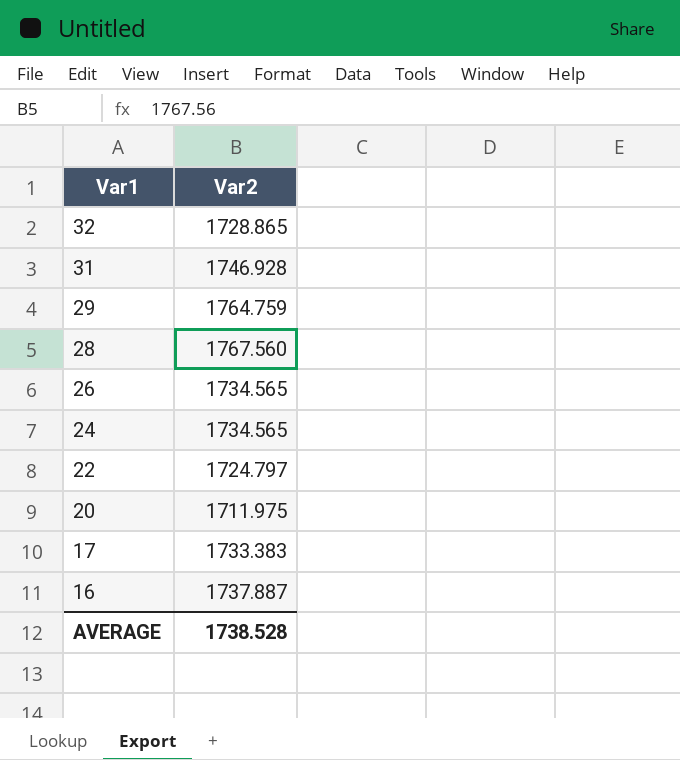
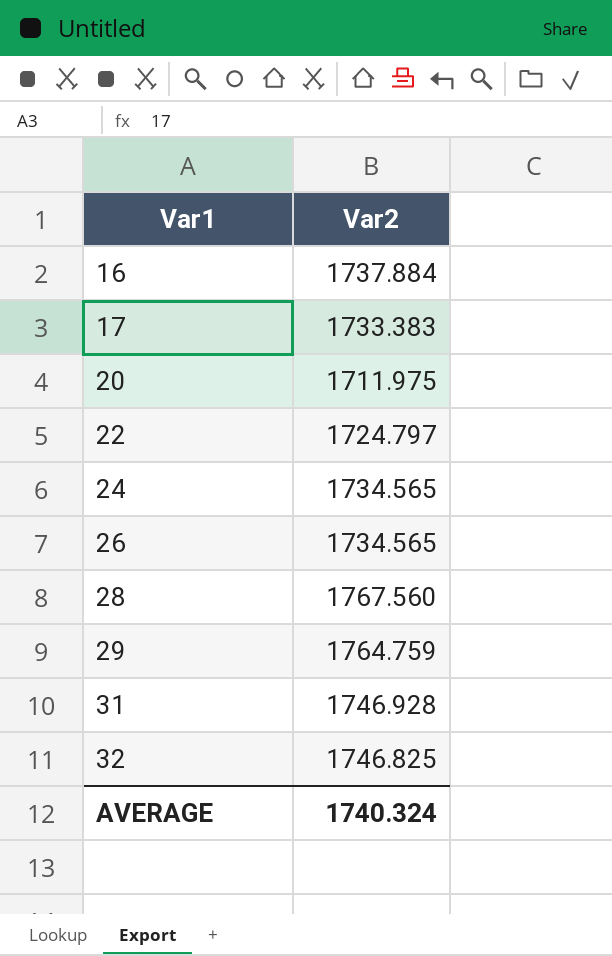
row order: Var1 descending -> Var1 ascending
16 | Var2: 1737.887 -> 1737.884
32 | Var2: 1728.865 -> 1746.825
AVERAGE | Var2: 1738.528 -> 1740.324

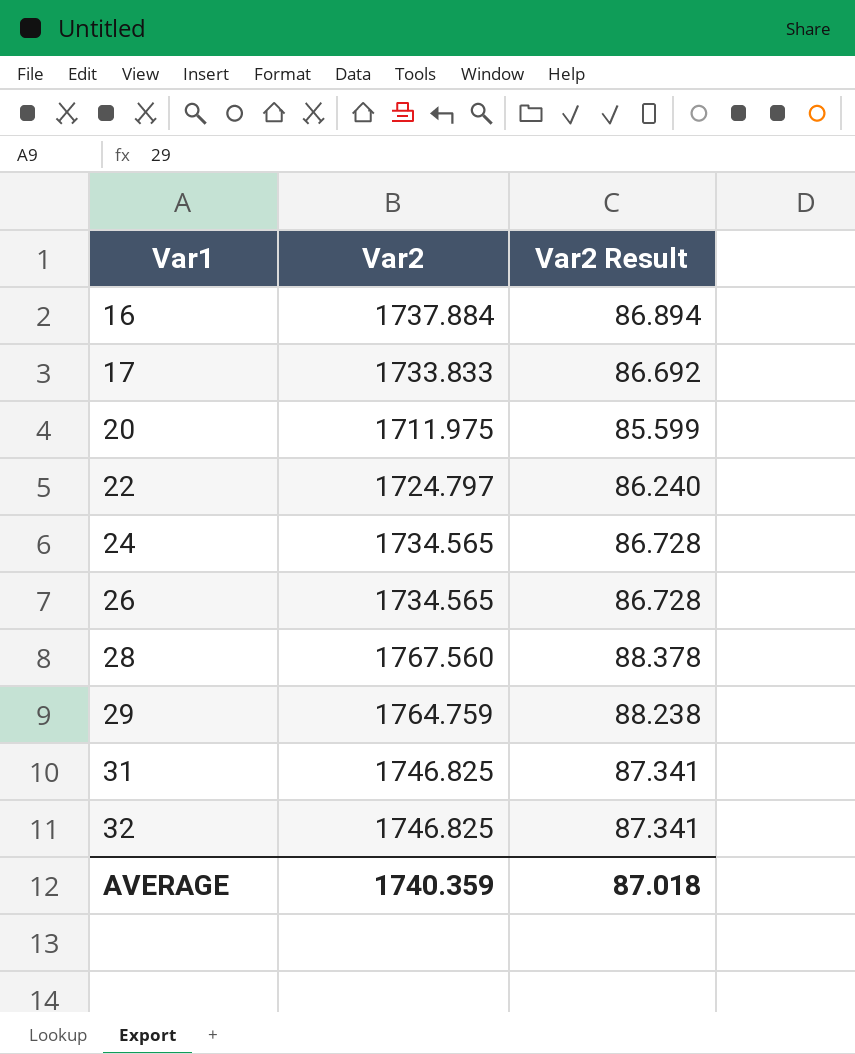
column Var2 Result | formula: none -> [Var2] * 0.05
17 | Var2: 1733.383 -> 1733.833
31 | Var2: 1746.928 -> 1746.825
AVERAGE | Var2: 1740.324 -> 1740.359

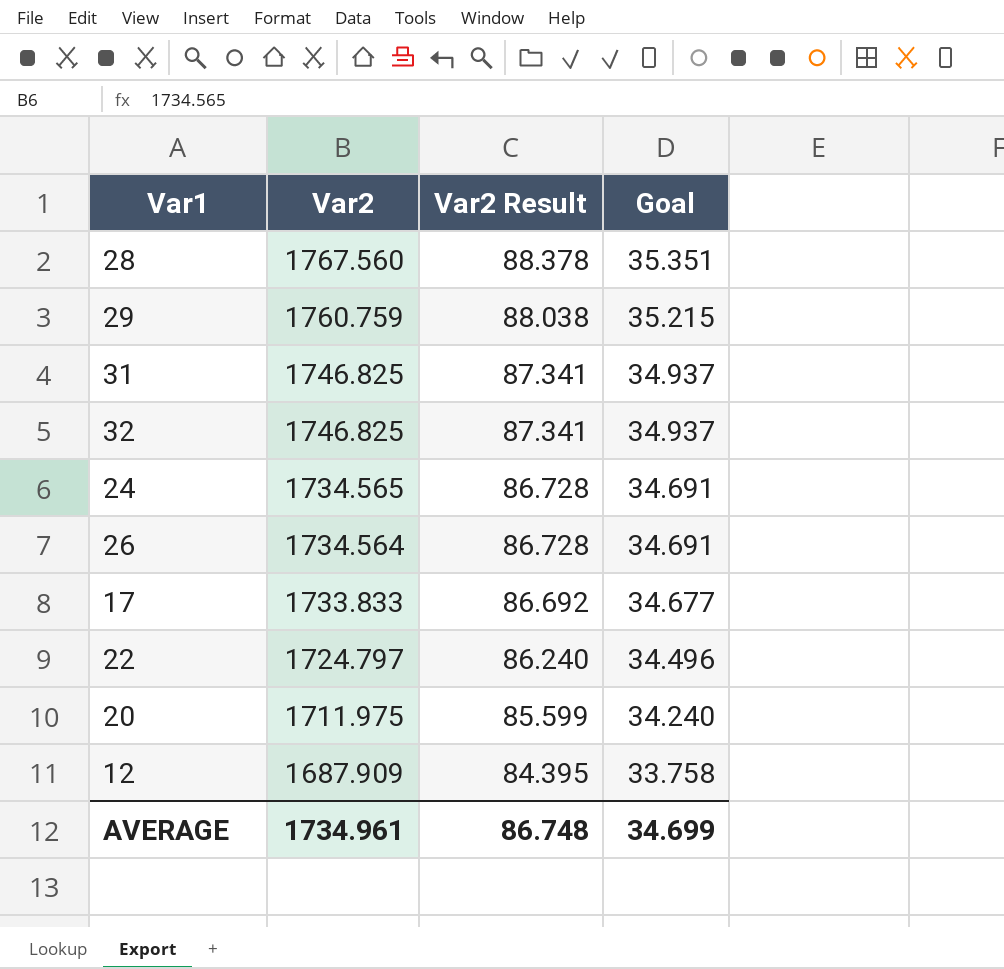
row order: Var1 ascending -> Var2 descending
column Goal | formula: none -> [Var2] * 0.02
row 16: 1737.884 | 86.894 -> none
29 | Var2: 1764.759 -> 1760.759
29 | Var2 Result: 88.238 -> 88.038
26 | Var2: 1734.565 -> 1734.564
row 12: none -> 1687.909 | 84.395 | 33.758
AVERAGE | Var2: 1740.359 -> 1734.961
AVERAGE | Var2 Result: 87.018 -> 86.748

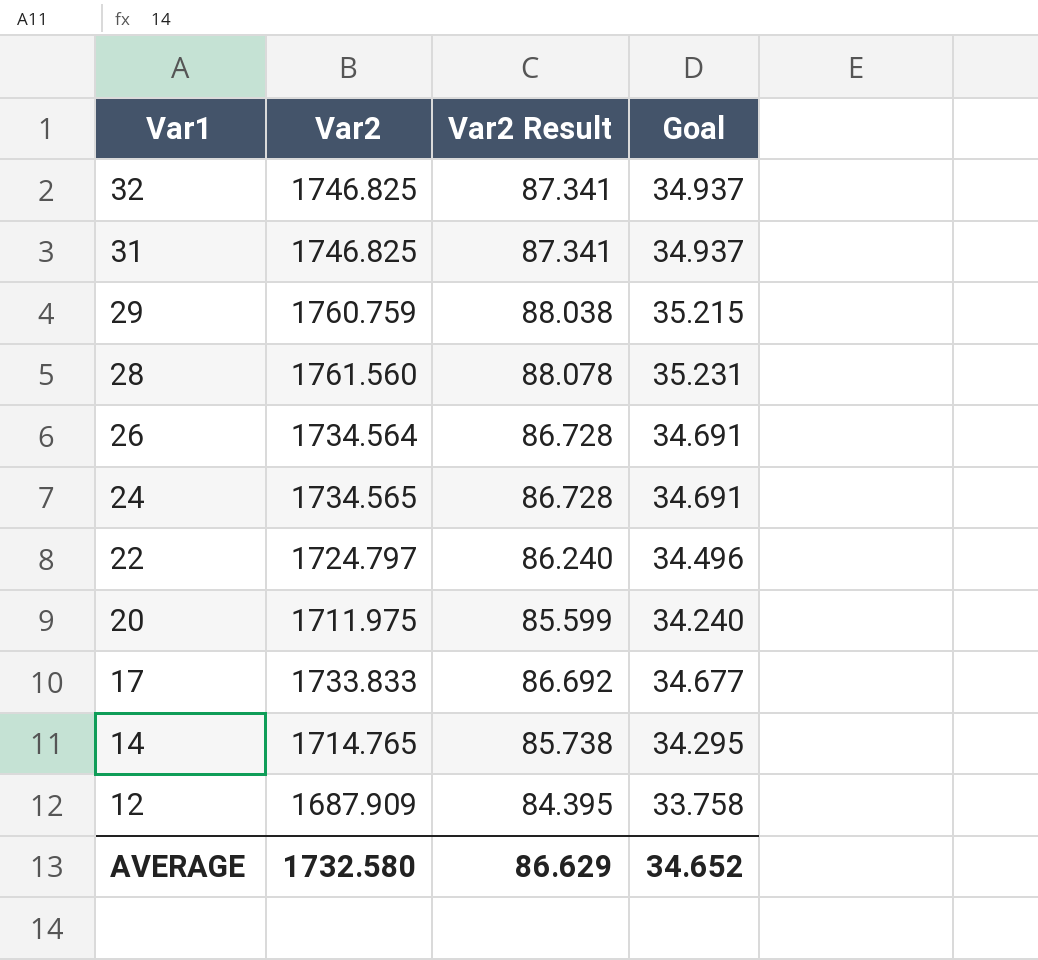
row order: Var2 descending -> Var1 descending
28 | Var2: 1767.560 -> 1761.560
28 | Var2 Result: 88.378 -> 88.078
28 | Goal: 35.351 -> 35.231
row 14: none -> 1714.765 | 85.738 | 34.295
AVERAGE | Var2: 1734.961 -> 1732.580
AVERAGE | Var2 Result: 86.748 -> 86.629
AVERAGE | Goal: 34.699 -> 34.652

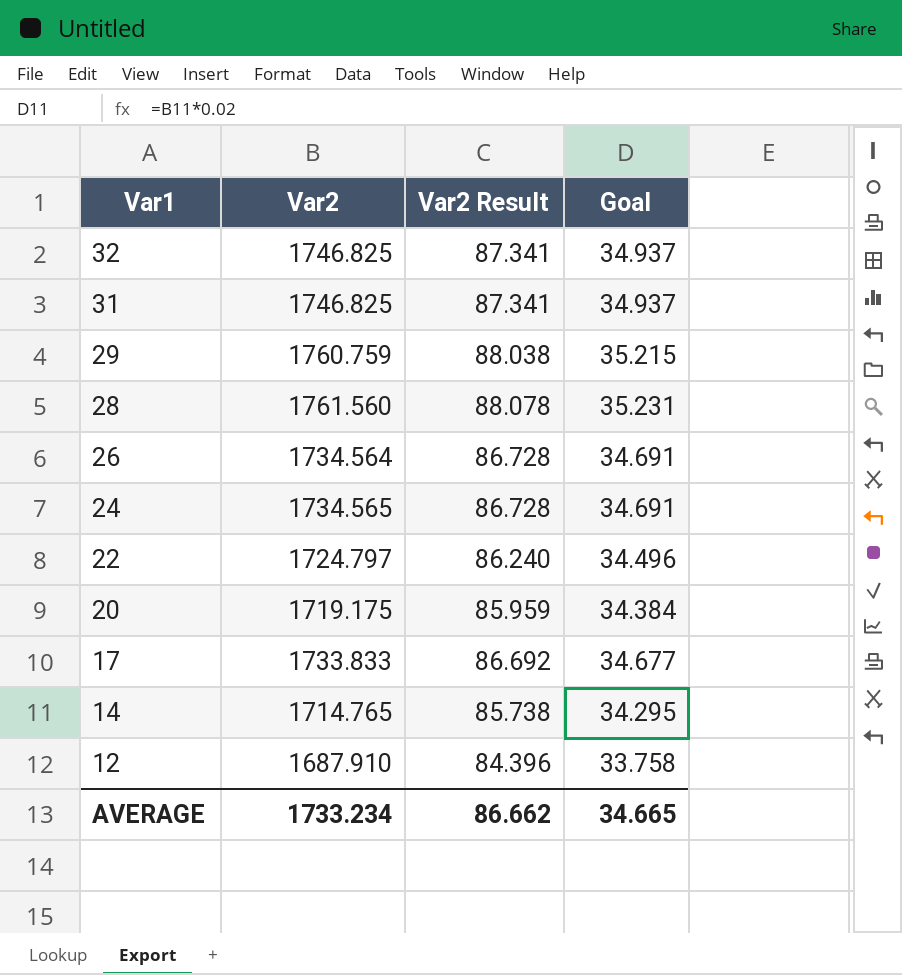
20 | Var2: 1711.975 -> 1719.175
20 | Var2 Result: 85.599 -> 85.959
20 | Goal: 34.240 -> 34.384
12 | Var2: 1687.909 -> 1687.910
12 | Var2 Result: 84.395 -> 84.396
AVERAGE | Var2: 1732.580 -> 1733.234
AVERAGE | Var2 Result: 86.629 -> 86.662
AVERAGE | Goal: 34.652 -> 34.665

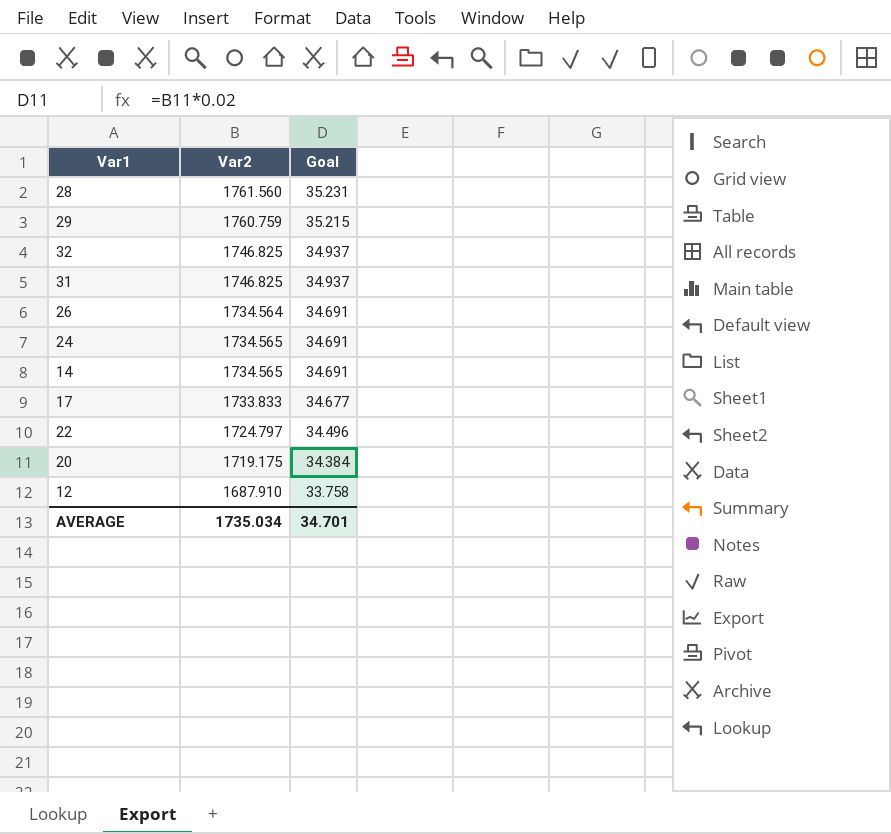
row order: Var1 descending -> Goal descending
column Var2 Result | formula: [Var2] * 0.05 -> none
14 | Var2: 1714.765 -> 1734.565
14 | Goal: 34.295 -> 34.691
AVERAGE | Var2: 1733.234 -> 1735.034
AVERAGE | Goal: 34.665 -> 34.701

